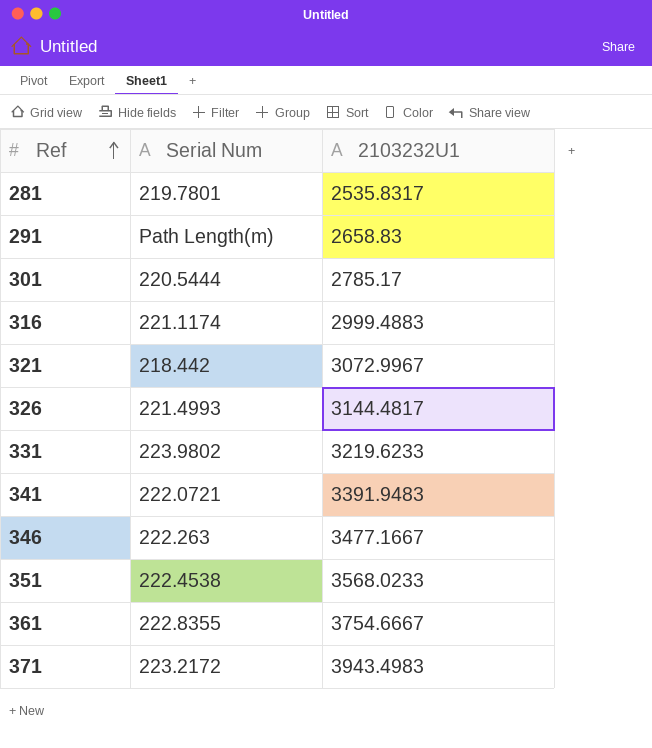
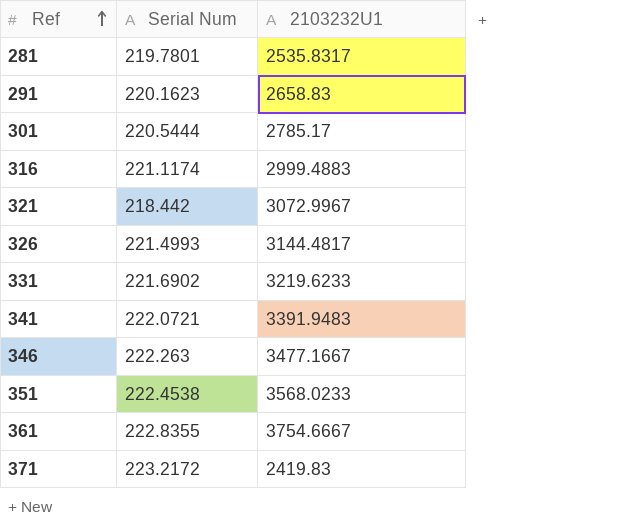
291 | Serial Num: Path Length(m) -> 220.1623
331 | Serial Num: 223.9802 -> 221.6902
371 | 2103232U1: 3943.4983 -> 2419.83

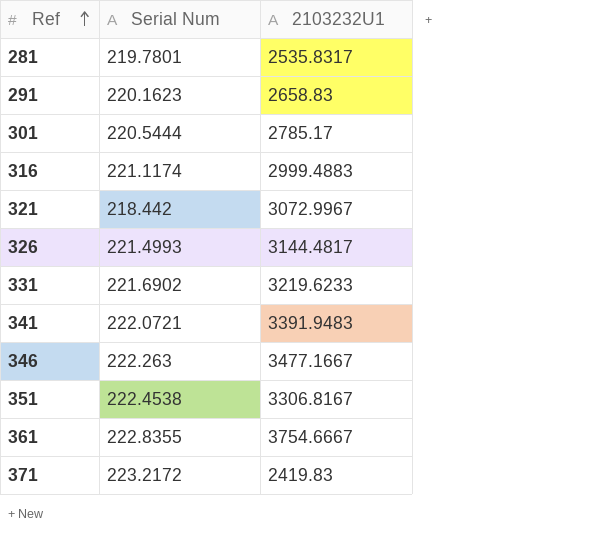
351 | 2103232U1: 3568.0233 -> 3306.8167

